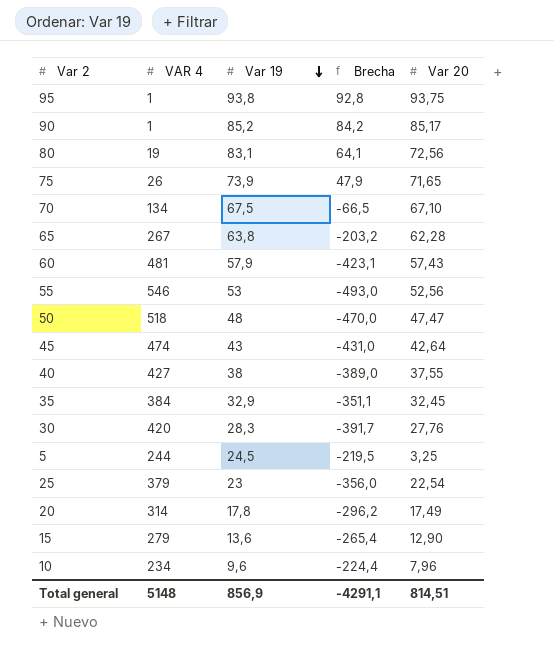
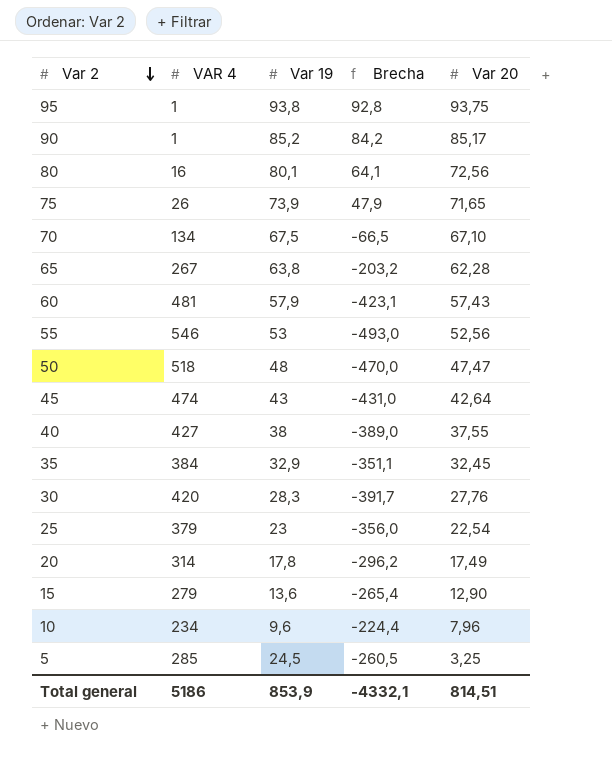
row order: Var 19 descending -> Var 2 descending
80 | VAR 4: 19 -> 16
80 | Var 19: 83,1 -> 80,1
5 | VAR 4: 244 -> 285
5 | Brecha: -219,5 -> -260,5
Total general | VAR 4: 5148 -> 5186
Total general | Var 19: 856,9 -> 853,9
Total general | Brecha: -4291,1 -> -4332,1

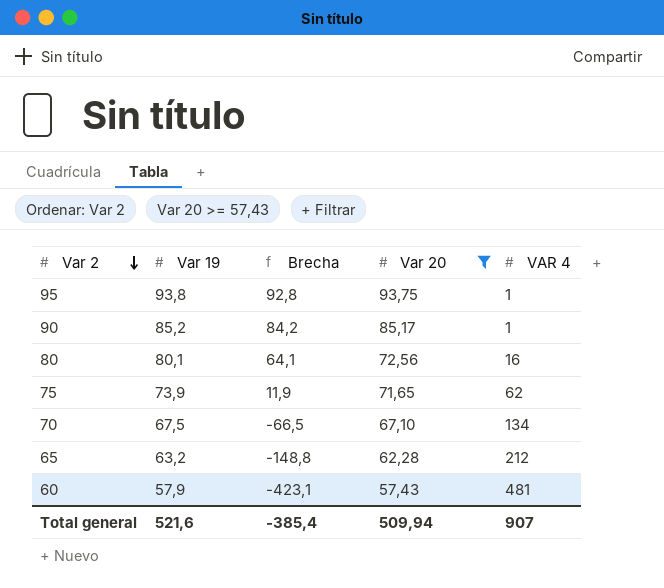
filter: none -> Var 20 >= 57,43
column VAR 4 | position: 2 -> 5
75 | Brecha: 47,9 -> 11,9
75 | VAR 4: 26 -> 62
65 | Var 19: 63,8 -> 63,2
65 | Brecha: -203,2 -> -148,8
65 | VAR 4: 267 -> 212
Total general | Var 19: 853,9 -> 521,6
Total general | Brecha: -4332,1 -> -385,4
Total general | Var 20: 814,51 -> 509,94
Total general | VAR 4: 5186 -> 907

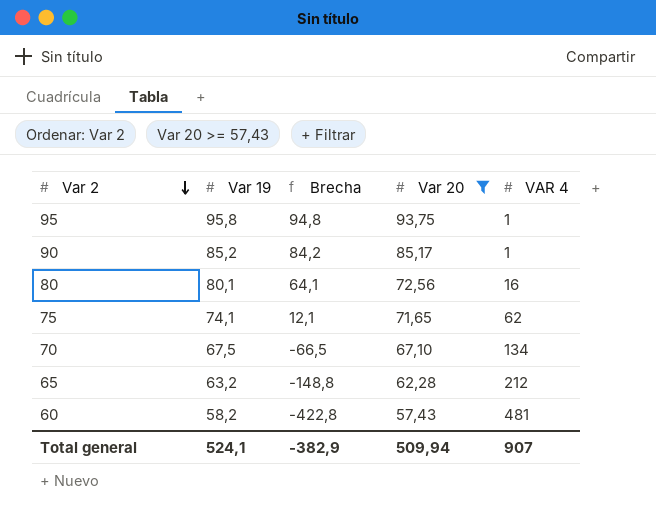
95 | Var 19: 93,8 -> 95,8
95 | Brecha: 92,8 -> 94,8
75 | Var 19: 73,9 -> 74,1
75 | Brecha: 11,9 -> 12,1
60 | Var 19: 57,9 -> 58,2
60 | Brecha: -423,1 -> -422,8
Total general | Var 19: 521,6 -> 524,1
Total general | Brecha: -385,4 -> -382,9

